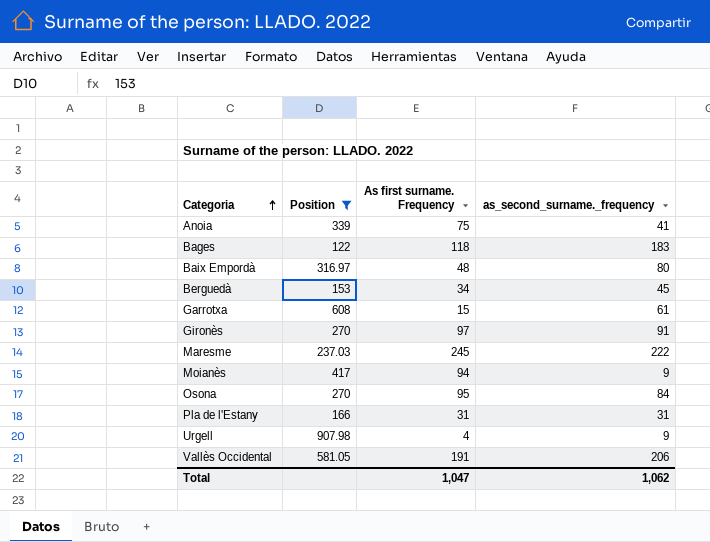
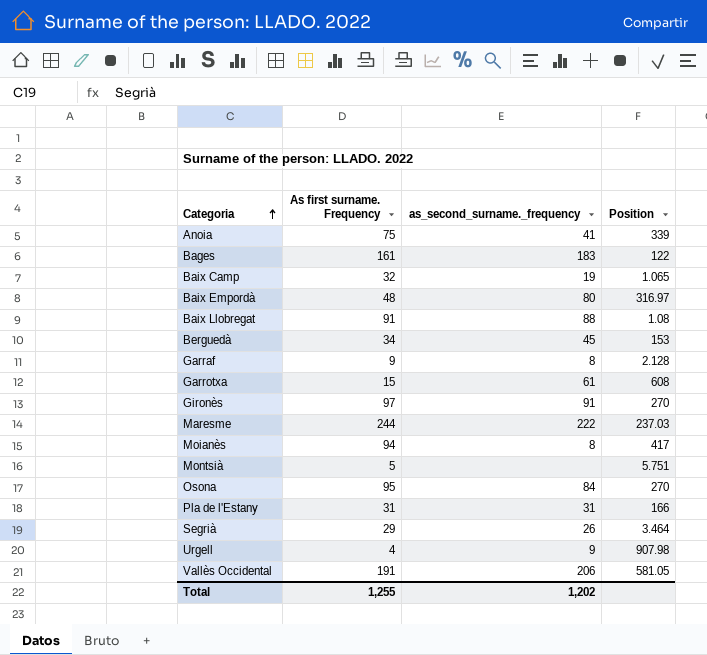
filter: Position >= 122 -> none
column Position | position: 2 -> 4
Bages | As first surname. Frequency: 118 -> 161
Maresme | As first surname. Frequency: 245 -> 244
Moianès | as_second_surname._frequency: 9 -> 8
Total | As first surname. Frequency: 1,047 -> 1,255
Total | as_second_surname._frequency: 1,062 -> 1,202

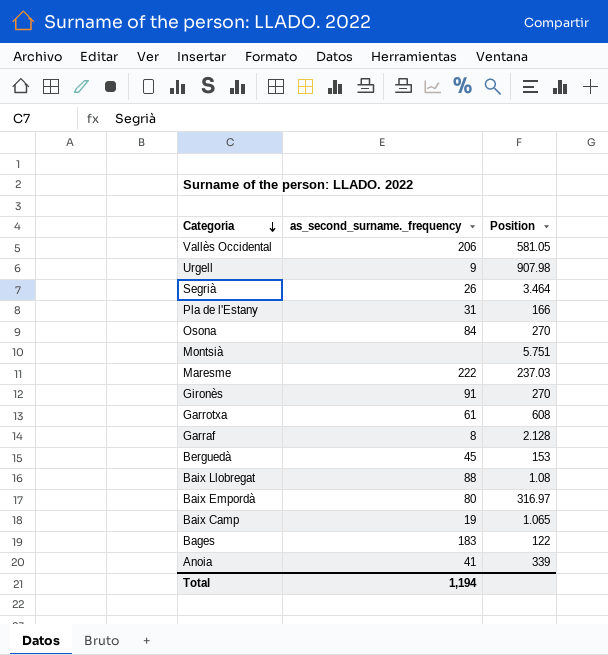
row order: Categoria ascending -> Categoria descending
column As first surname. Frequency | position: 2 -> none
row Moianès: 94 | 8 | 417 -> none
Total | as_second_surname._frequency: 1,202 -> 1,194

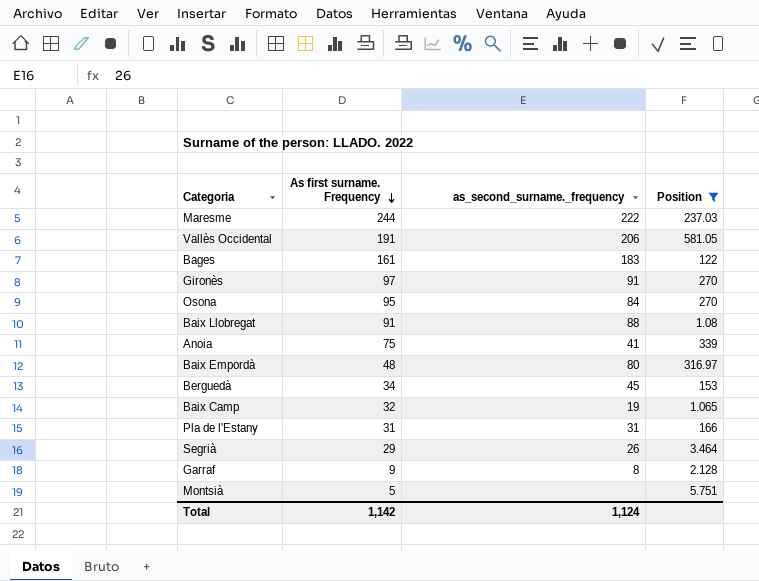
filter: none -> Position <= 581.05
row order: Categoria descending -> As first surname. Frequency descending
column As first surname. Frequency | position: none -> 2
Total | as_second_surname._frequency: 1,194 -> 1,124

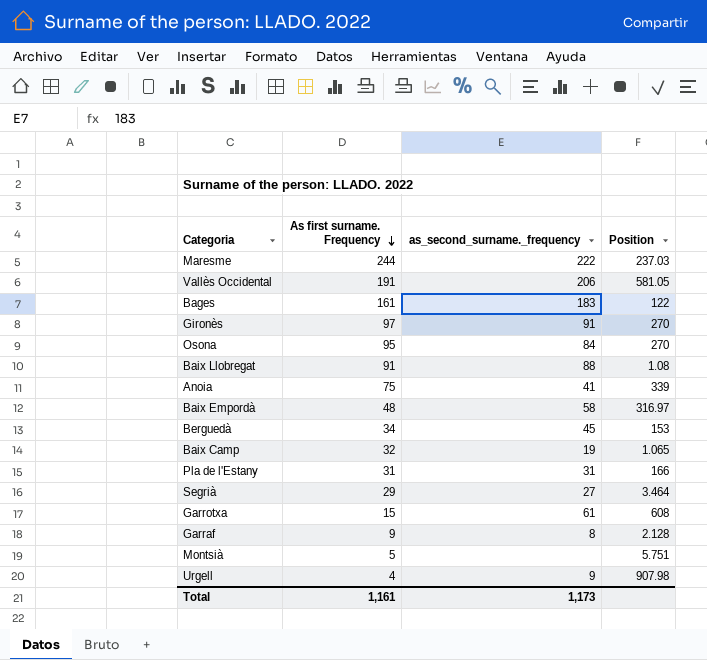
filter: Position <= 581.05 -> none
Baix Empordà | as_second_surname._frequency: 80 -> 58
Segrià | as_second_surname._frequency: 26 -> 27
Total | As first surname. Frequency: 1,142 -> 1,161
Total | as_second_surname._frequency: 1,124 -> 1,173

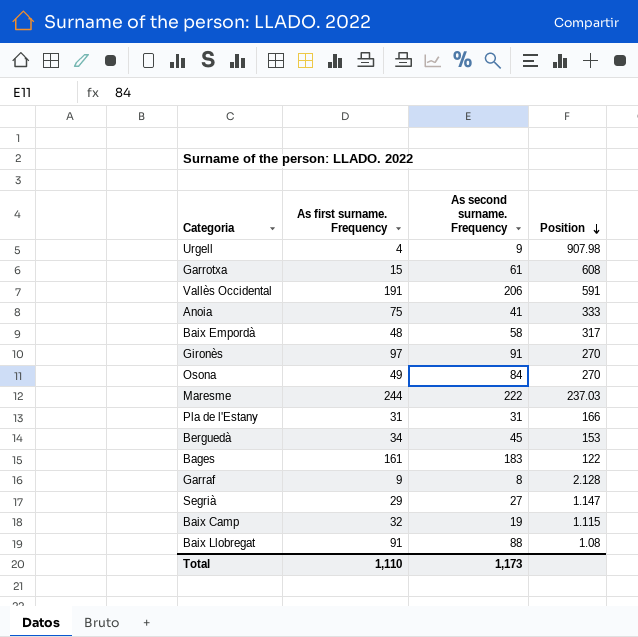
row order: As first surname. Frequency descending -> Position descending
column name: as_second_surname._frequency -> As second surname. Frequency
row Montsià: 5 | none | 5.751 -> none
Vallès Occidental | Position: 581.05 -> 591
Anoia | Position: 339 -> 333
Baix Empordà | Position: 316.97 -> 317
Osona | As first surname. Frequency: 95 -> 49
Segrià | Position: 3.464 -> 1.147
Baix Camp | Position: 1.065 -> 1.115
Total | As first surname. Frequency: 1,161 -> 1,110

